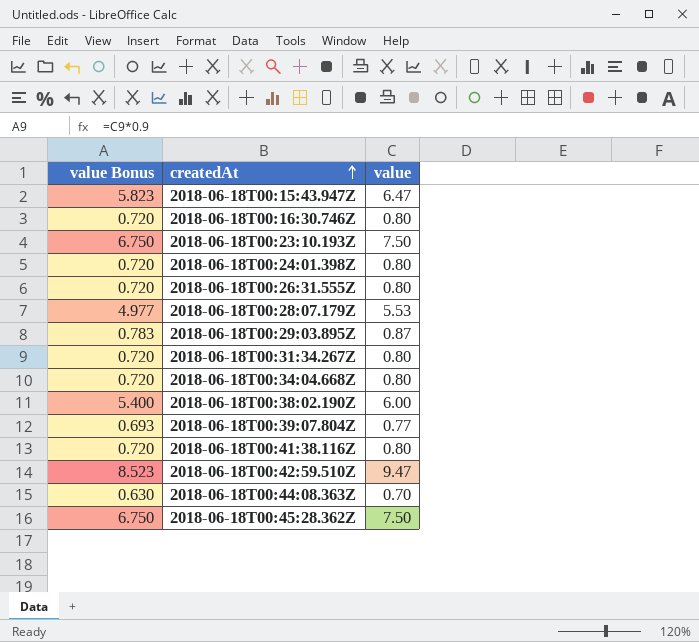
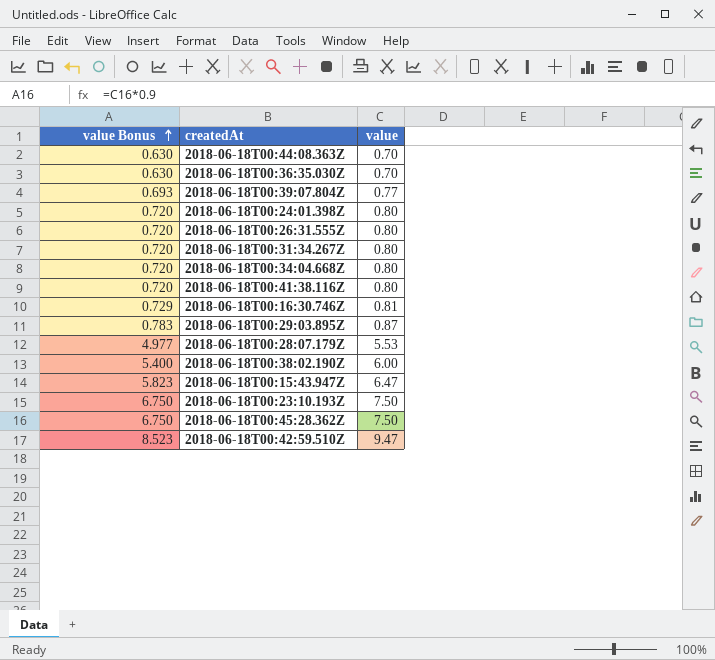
row order: createdAt ascending -> value Bonus ascending
row 2018-06-18T00:36:35.030Z: none -> 0.630 | 0.70
2018-06-18T00:16:30.746Z | value Bonus: 0.720 -> 0.729
2018-06-18T00:16:30.746Z | value: 0.80 -> 0.81

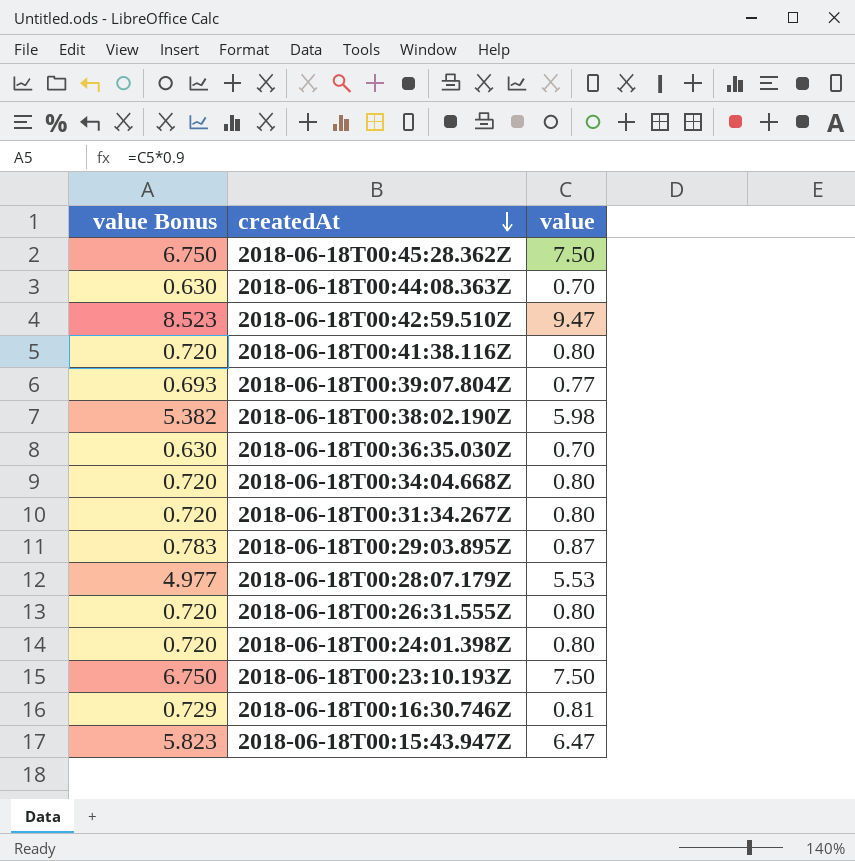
row order: value Bonus ascending -> createdAt descending
2018-06-18T00:38:02.190Z | value Bonus: 5.400 -> 5.382
2018-06-18T00:38:02.190Z | value: 6.00 -> 5.98

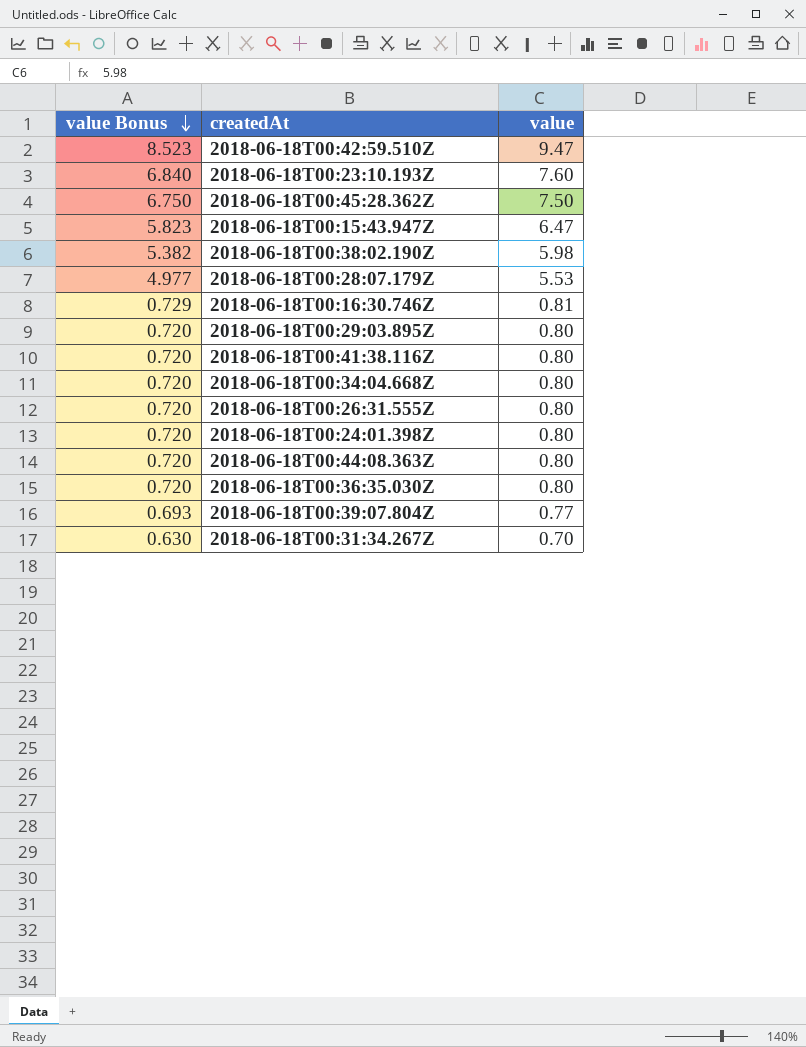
row order: createdAt descending -> value Bonus descending
2018-06-18T00:23:10.193Z | value Bonus: 6.750 -> 6.840
2018-06-18T00:23:10.193Z | value: 7.50 -> 7.60
2018-06-18T00:29:03.895Z | value Bonus: 0.783 -> 0.720
2018-06-18T00:29:03.895Z | value: 0.87 -> 0.80
2018-06-18T00:44:08.363Z | value Bonus: 0.630 -> 0.720
2018-06-18T00:44:08.363Z | value: 0.70 -> 0.80
2018-06-18T00:36:35.030Z | value Bonus: 0.630 -> 0.720
2018-06-18T00:36:35.030Z | value: 0.70 -> 0.80
2018-06-18T00:31:34.267Z | value Bonus: 0.720 -> 0.630
2018-06-18T00:31:34.267Z | value: 0.80 -> 0.70

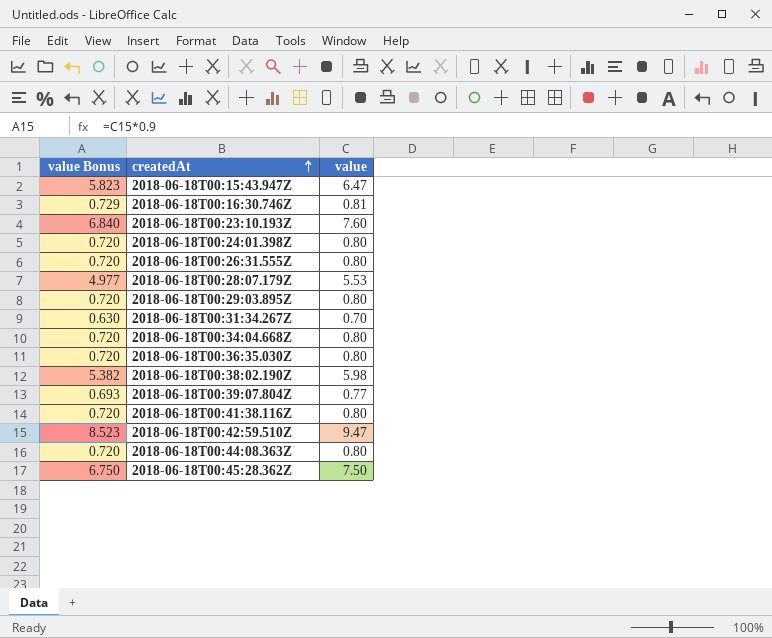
row order: value Bonus descending -> createdAt ascending

